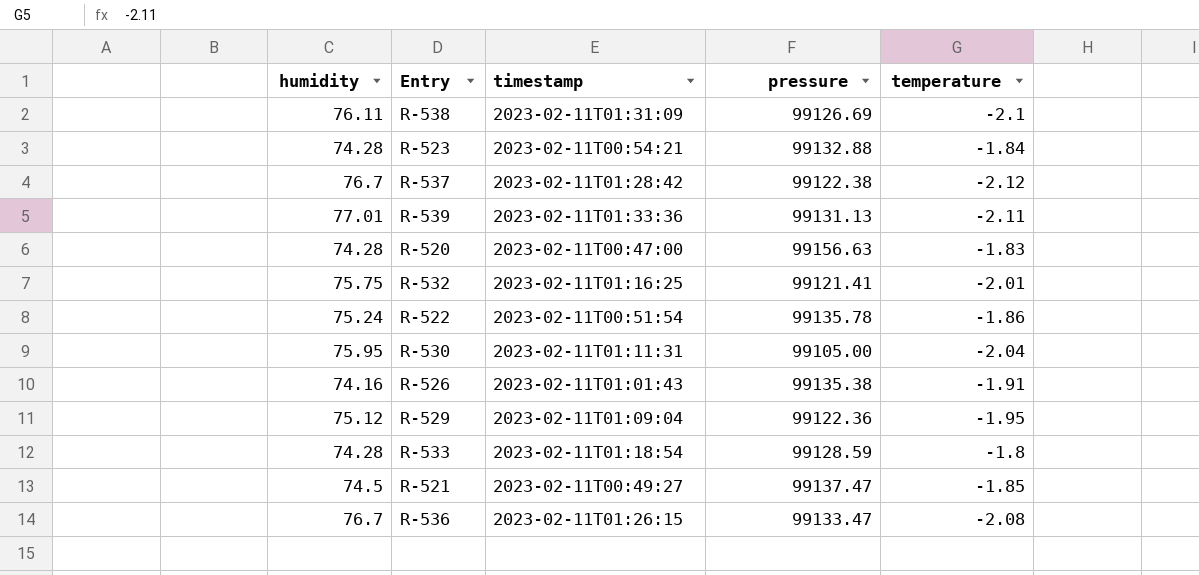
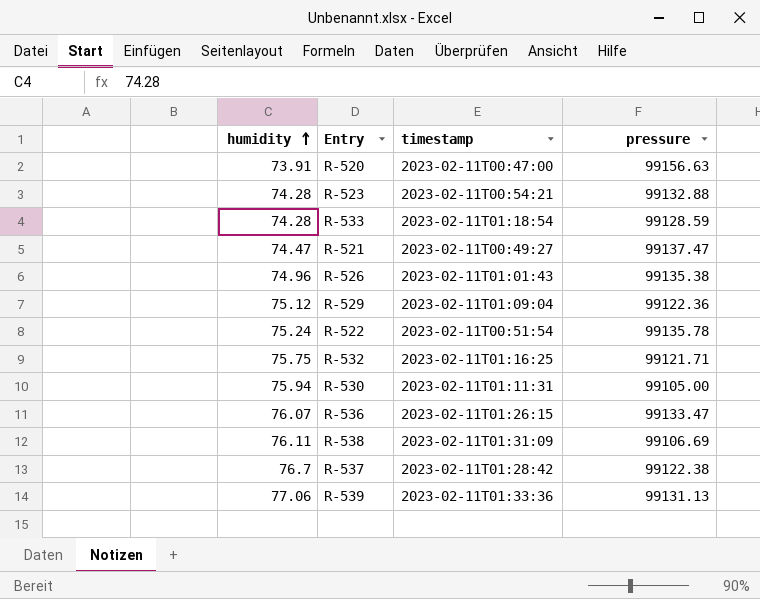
row order: none -> humidity ascending
column temperature | position: 5 -> none
R-520 | humidity: 74.28 -> 73.91
R-521 | humidity: 74.5 -> 74.47
R-526 | humidity: 74.16 -> 74.96
R-532 | pressure: 99121.41 -> 99121.71
R-530 | humidity: 75.95 -> 75.94
R-536 | humidity: 76.7 -> 76.07
R-538 | pressure: 99126.69 -> 99106.69
R-539 | humidity: 77.01 -> 77.06

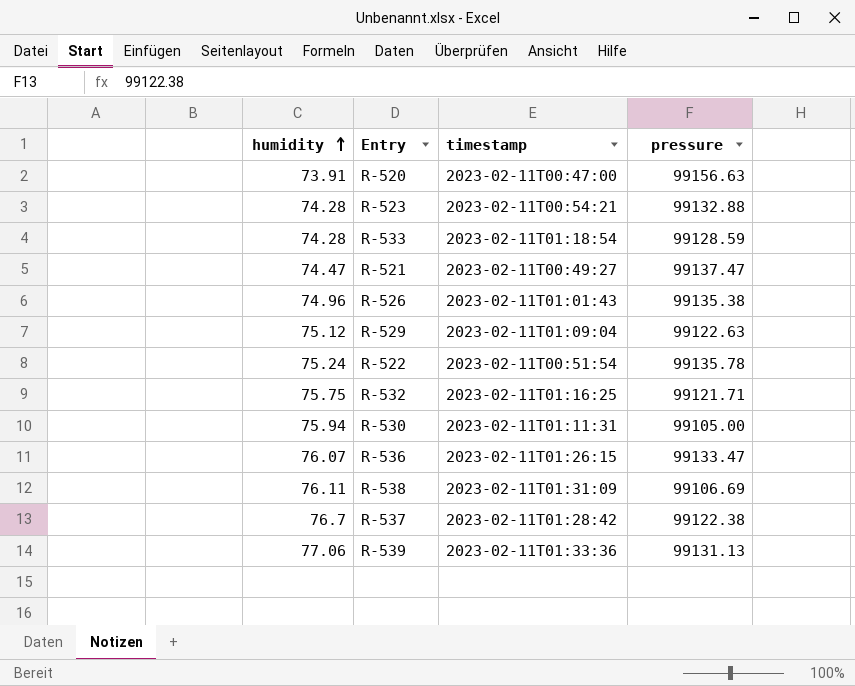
R-529 | pressure: 99122.36 -> 99122.63

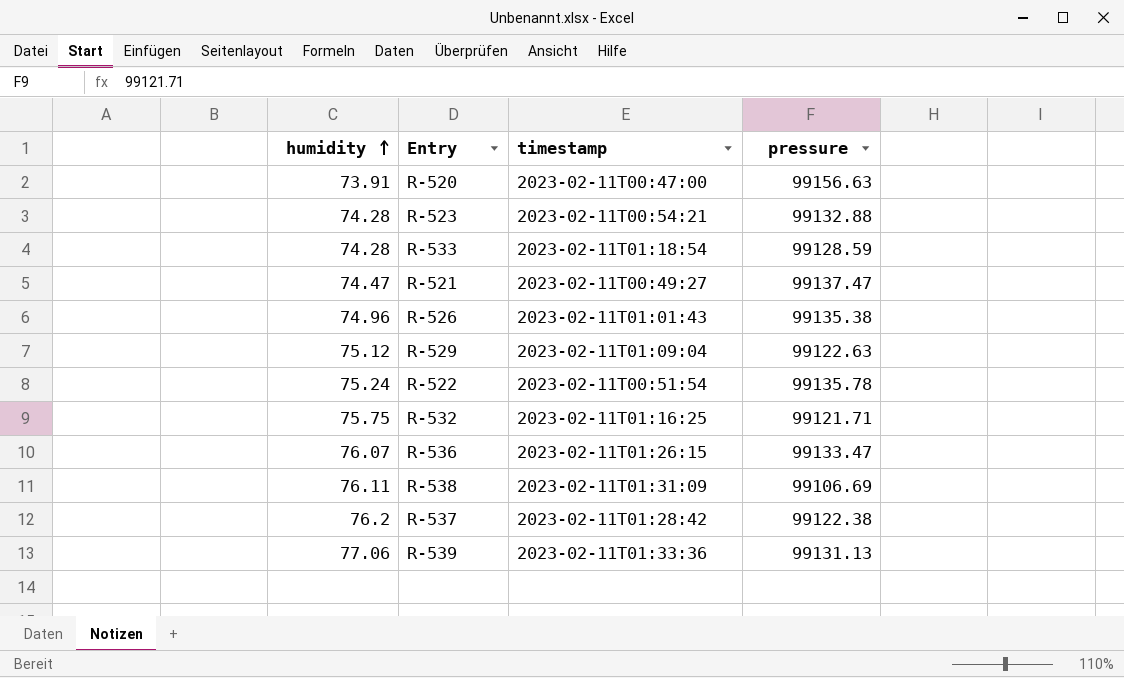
row R-530: 75.94 | 2023-02-11T01:11:31 | 99105.00 -> none
R-537 | humidity: 76.7 -> 76.2

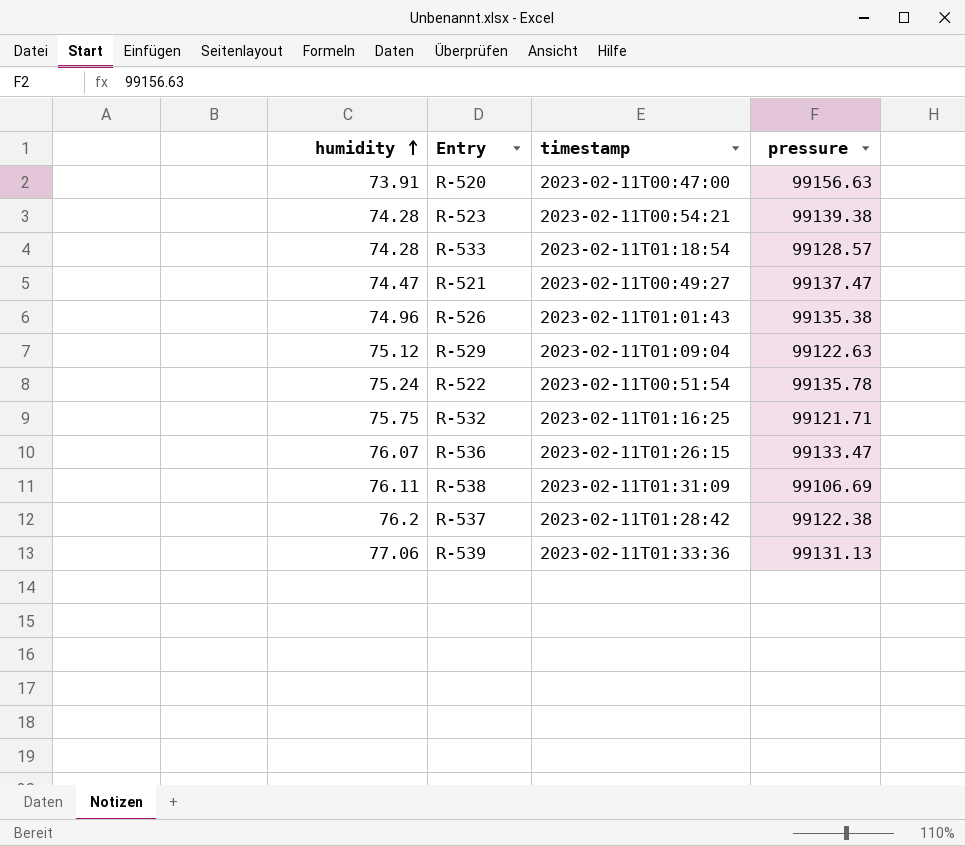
R-523 | pressure: 99132.88 -> 99139.38
R-533 | pressure: 99128.59 -> 99128.57

